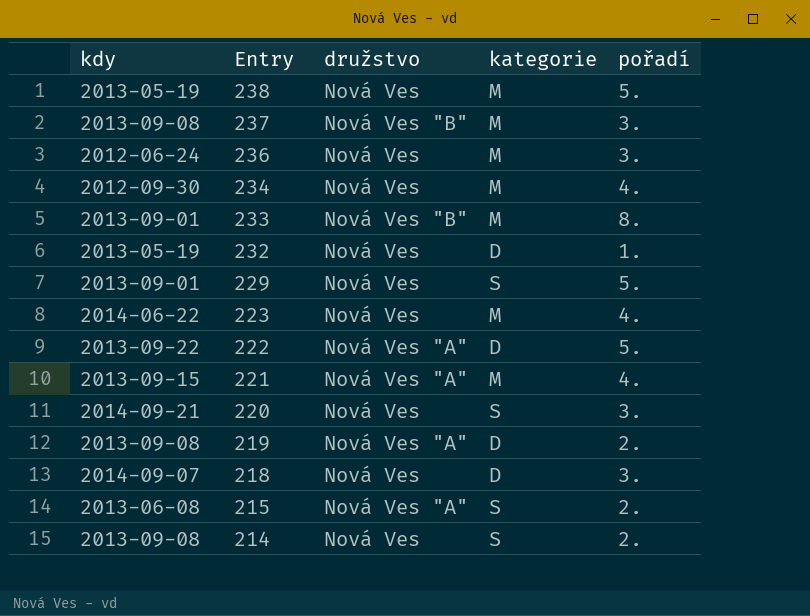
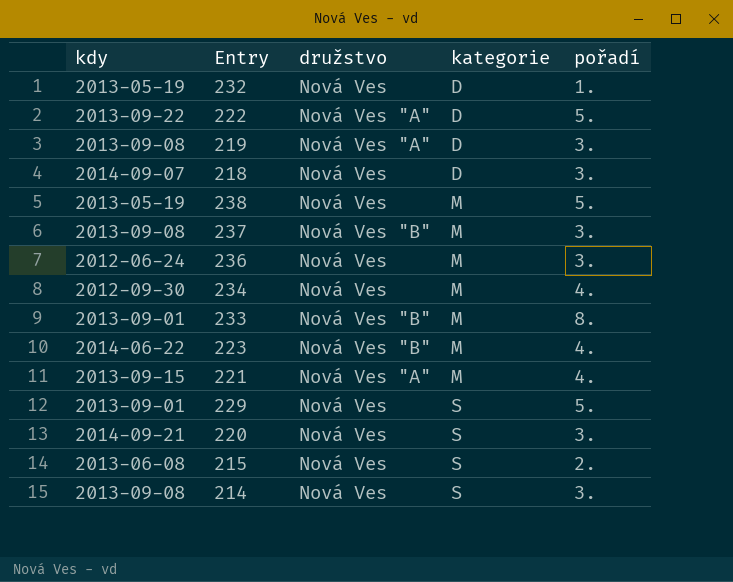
row order: Entry descending -> kategorie ascending
219 | pořadí: 2. -> 3.
223 | družstvo: Nová Ves -> Nová Ves "B"
215 | družstvo: Nová Ves "A" -> Nová Ves
214 | pořadí: 2. -> 3.

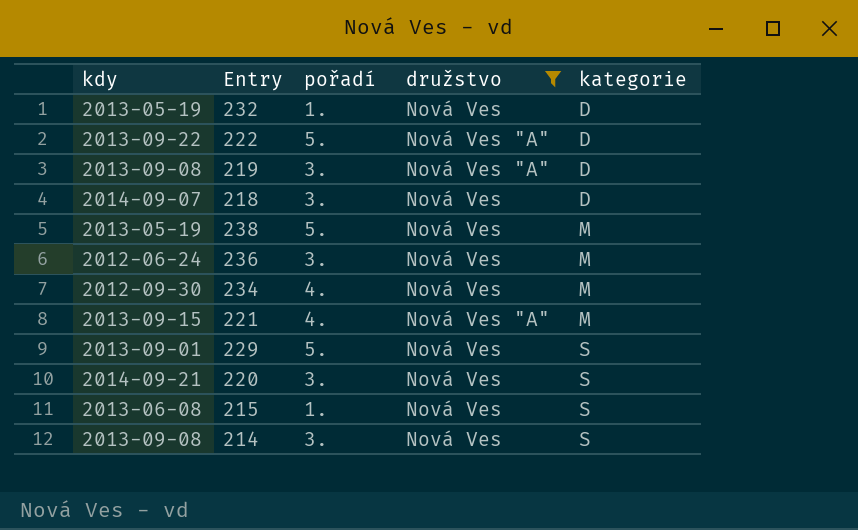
filter: none -> družstvo != Nová Ves "B"
column pořadí | position: 5 -> 3
215 | pořadí: 2. -> 1.

